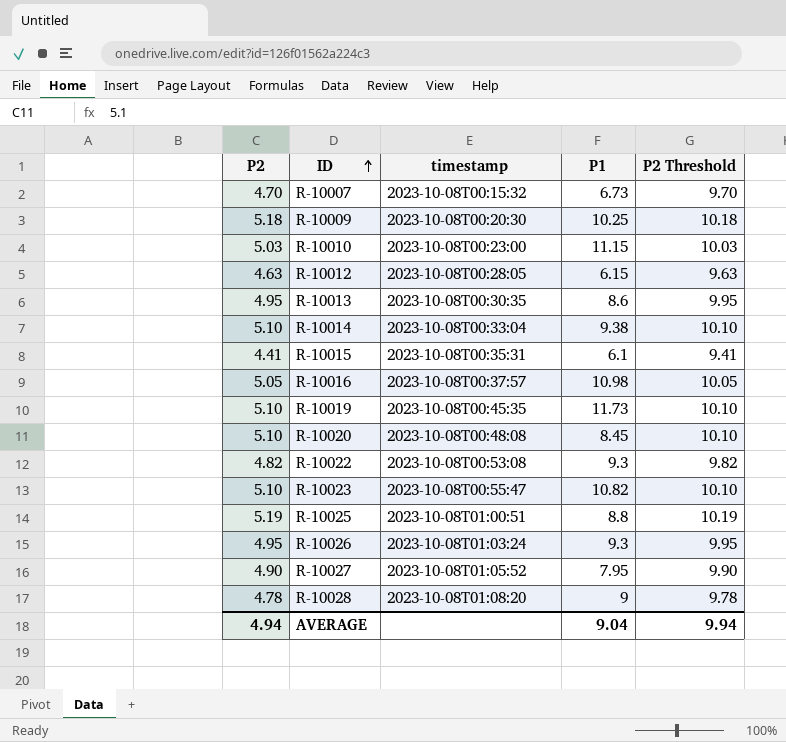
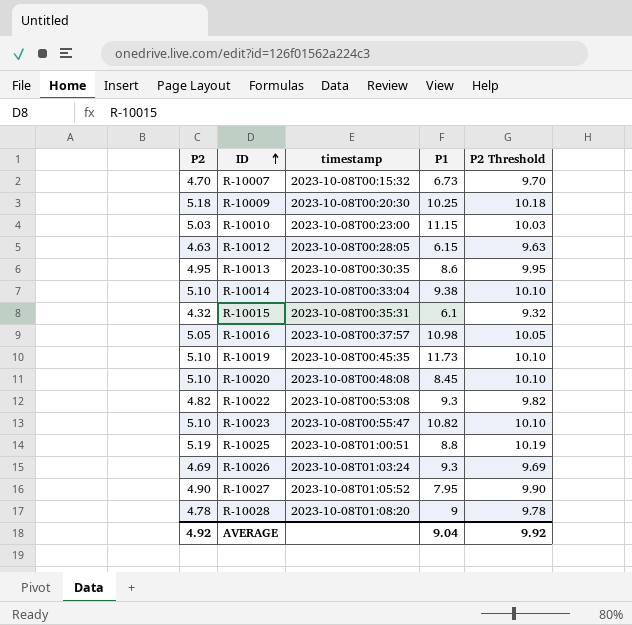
R-10015 | P2: 4.41 -> 4.32
R-10015 | P2 Threshold: 9.41 -> 9.32
R-10026 | P2: 4.95 -> 4.69
R-10026 | P2 Threshold: 9.95 -> 9.69
AVERAGE | P2: 4.94 -> 4.92
AVERAGE | P2 Threshold: 9.94 -> 9.92

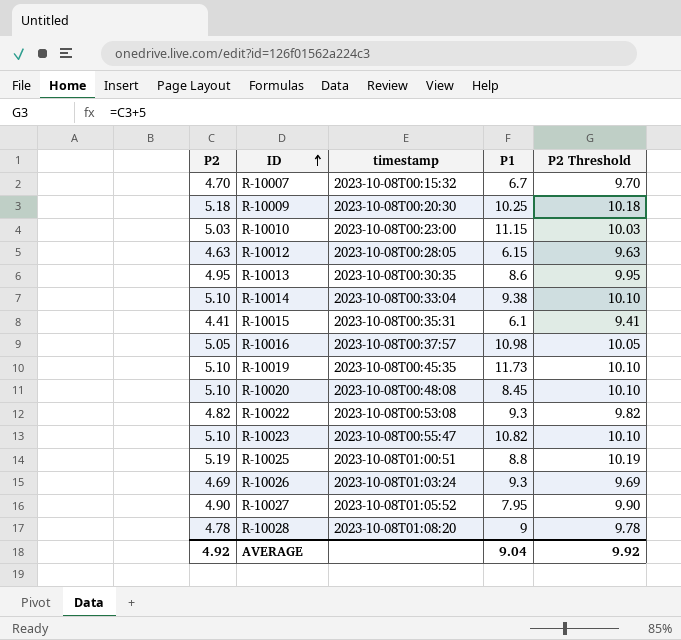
R-10007 | P1: 6.73 -> 6.7
R-10015 | P2: 4.32 -> 4.41
R-10015 | P2 Threshold: 9.32 -> 9.41

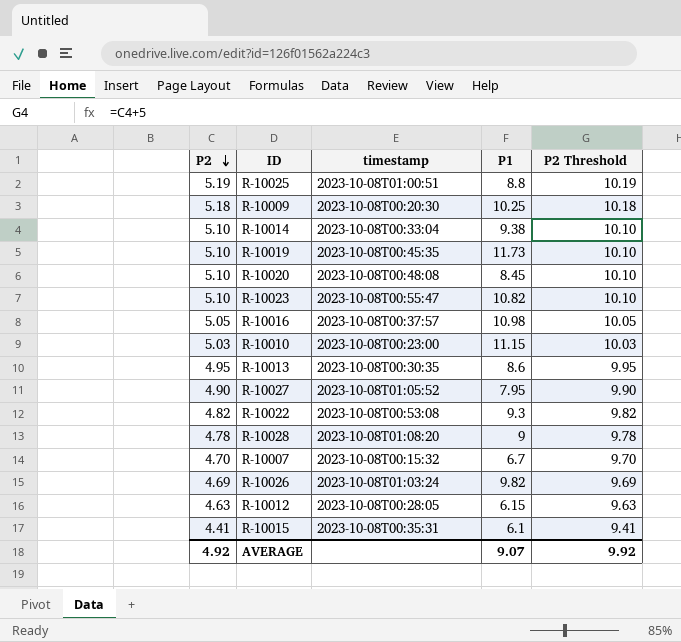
row order: ID ascending -> P2 descending
R-10026 | P1: 9.3 -> 9.82
AVERAGE | P1: 9.04 -> 9.07

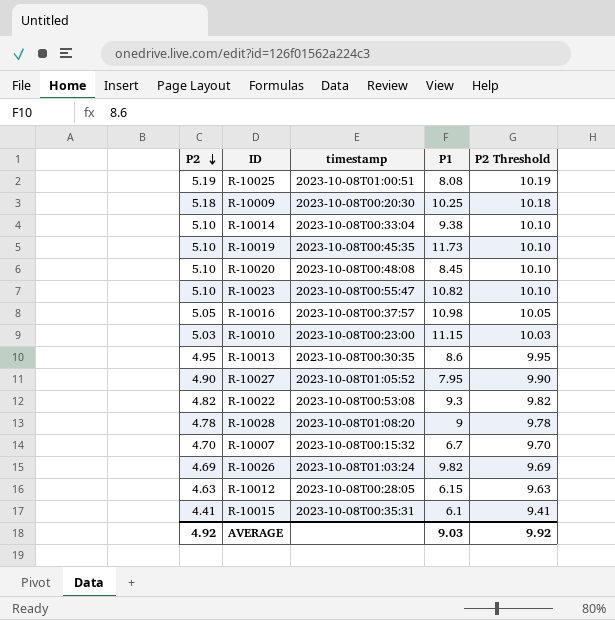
R-10025 | P1: 8.8 -> 8.08
AVERAGE | P1: 9.07 -> 9.03

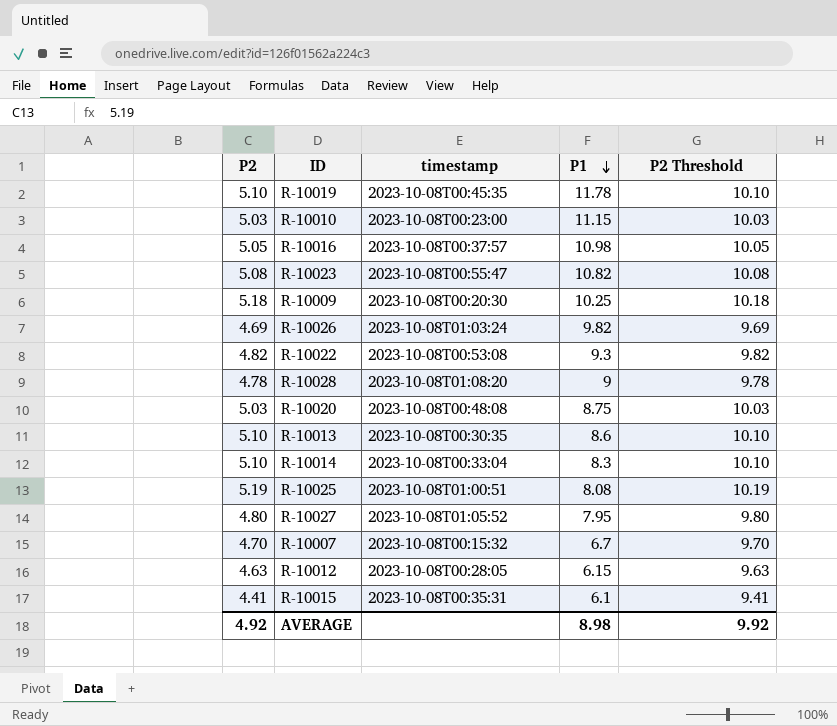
row order: P2 descending -> P1 descending
R-10019 | P1: 11.73 -> 11.78
R-10023 | P2: 5.10 -> 5.08
R-10023 | P2 Threshold: 10.10 -> 10.08
R-10020 | P2: 5.10 -> 5.03
R-10020 | P1: 8.45 -> 8.75
R-10020 | P2 Threshold: 10.10 -> 10.03
R-10013 | P2: 4.95 -> 5.10
R-10013 | P2 Threshold: 9.95 -> 10.10
R-10014 | P1: 9.38 -> 8.3
R-10027 | P2: 4.90 -> 4.80
R-10027 | P2 Threshold: 9.90 -> 9.80
AVERAGE | P1: 9.03 -> 8.98

